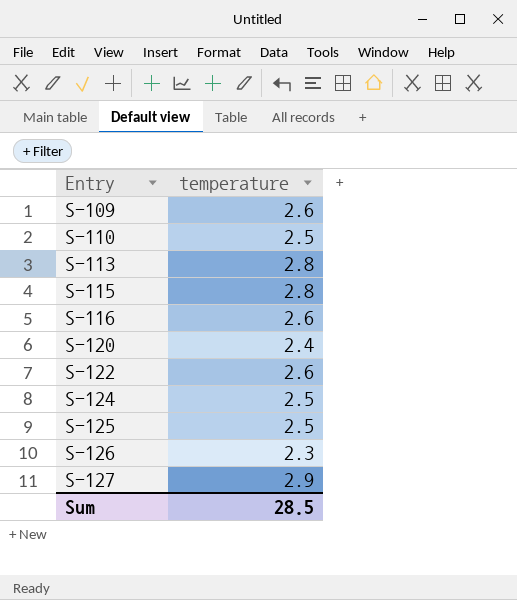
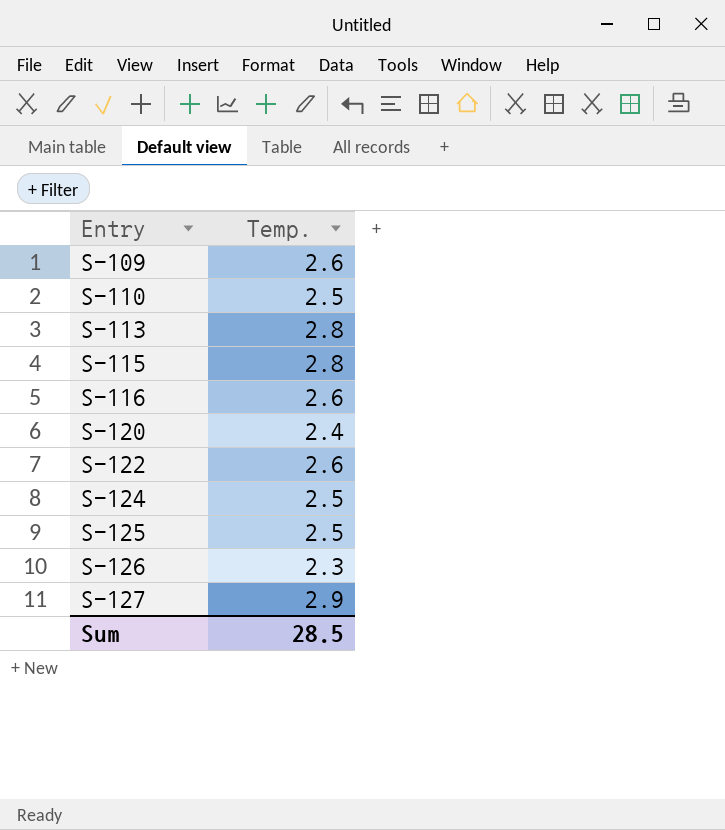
column name: temperature -> Temp.

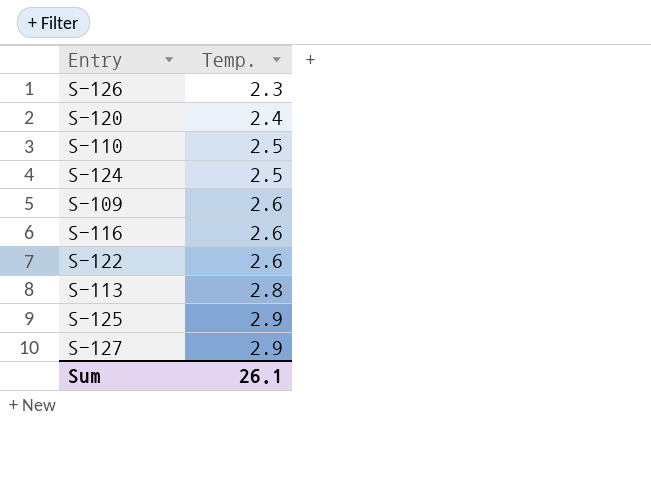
row order: Entry ascending -> Temp. ascending
row S-115: 2.8 -> none
S-125 | Temp.: 2.5 -> 2.9
Sum | Temp.: 28.5 -> 26.1

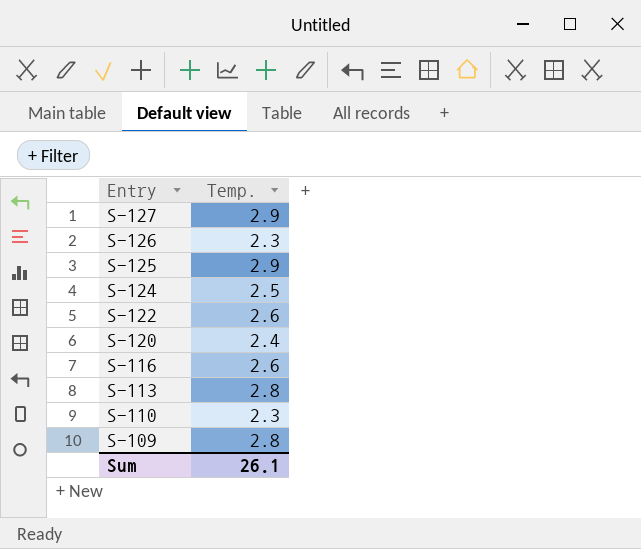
row order: Temp. ascending -> Entry descending
S-110 | Temp.: 2.5 -> 2.3
S-109 | Temp.: 2.6 -> 2.8

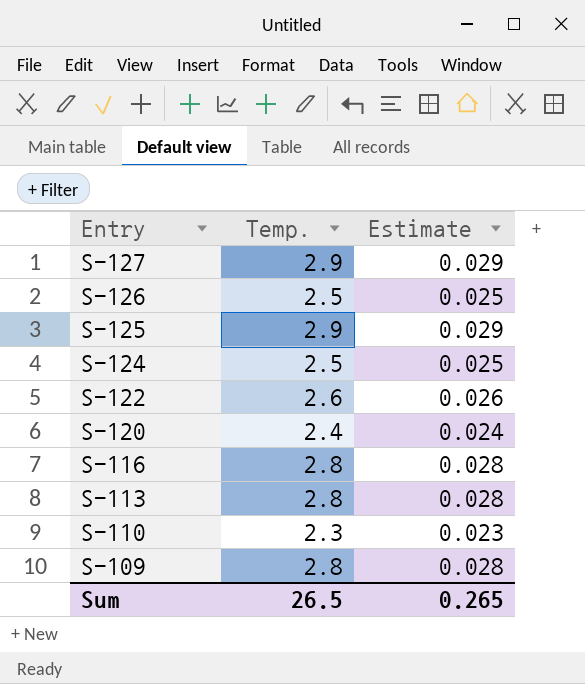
column Estimate | formula: none -> [Temp.] * 0.01
S-126 | Temp.: 2.3 -> 2.5
S-116 | Temp.: 2.6 -> 2.8
Sum | Temp.: 26.1 -> 26.5

